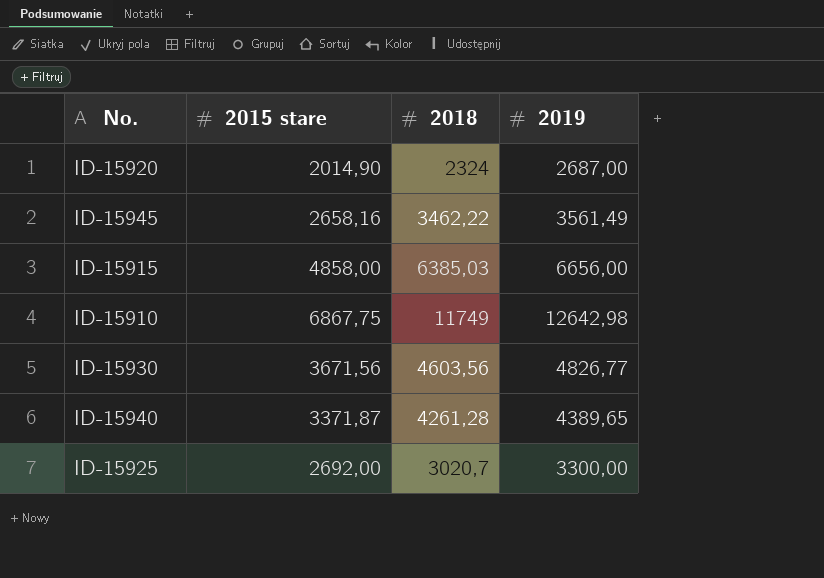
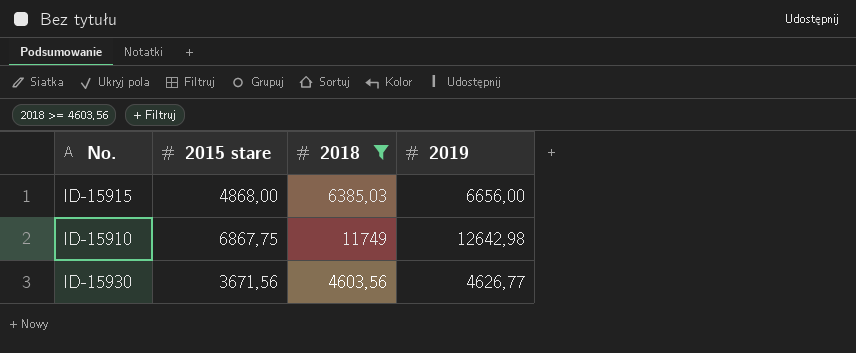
filter: none -> 2018 >= 4603,56
ID-15915 | 2015 stare: 4858,00 -> 4868,00
ID-15930 | 2019: 4826,77 -> 4626,77

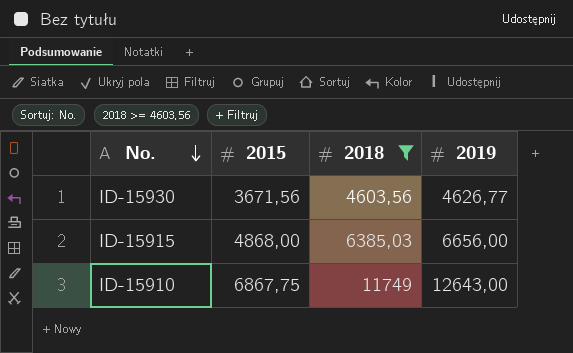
row order: none -> No. descending
column name: 2015 stare -> 2015
ID-15910 | 2019: 12642,98 -> 12643,00

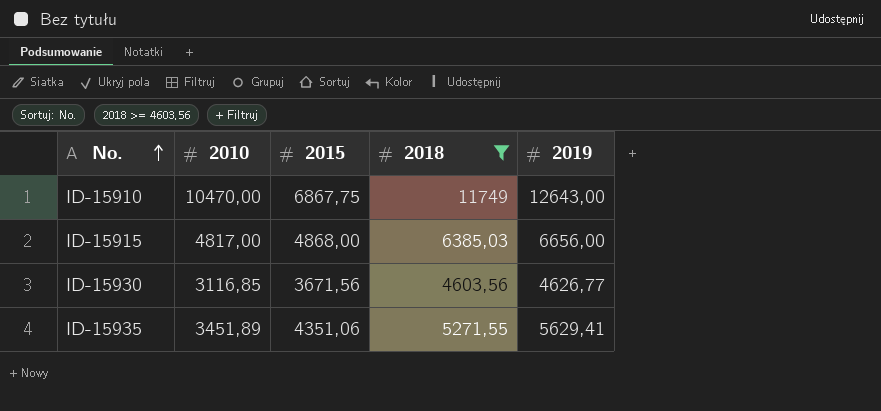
row order: No. descending -> No. ascending
column 2010 | position: none -> 2
row ID-15935: none -> 3451,89 | 4351,06 | 5271,55 | 5629,41

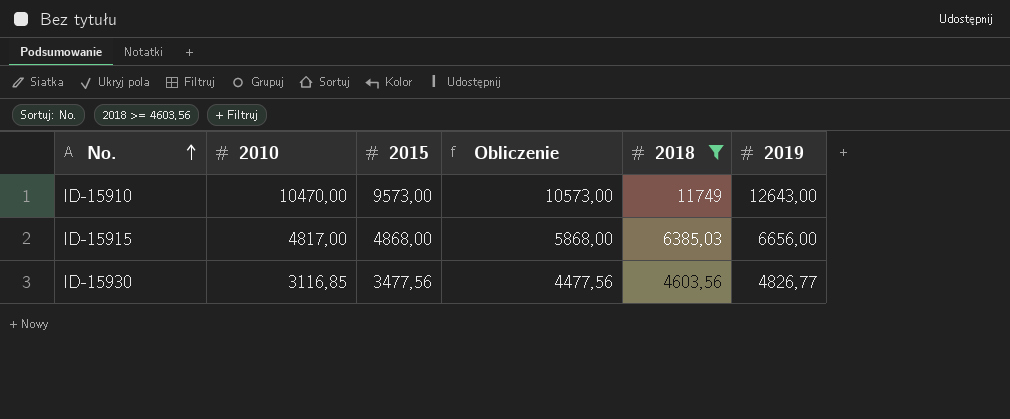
column Obliczenie | formula: none -> [2015] + 1000
row ID-15935: 3451,89 | 4351,06 | 5271,55 | 5629,41 -> none
ID-15910 | 2015: 6867,75 -> 9573,00
ID-15930 | 2015: 3671,56 -> 3477,56
ID-15930 | 2019: 4626,77 -> 4826,77

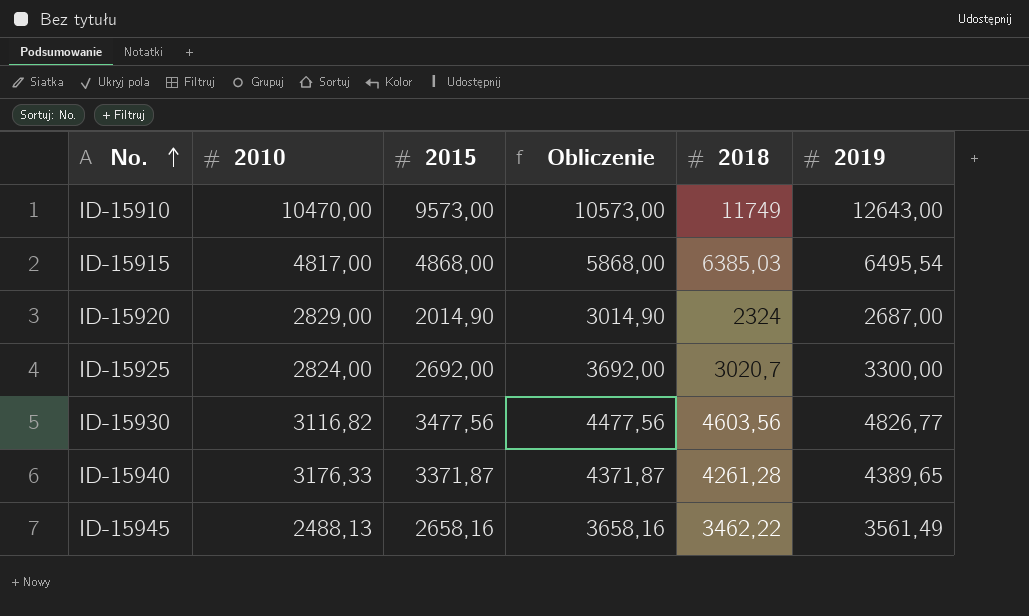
filter: 2018 >= 4603,56 -> none
ID-15915 | 2019: 6656,00 -> 6495,54
ID-15930 | 2010: 3116,85 -> 3116,82

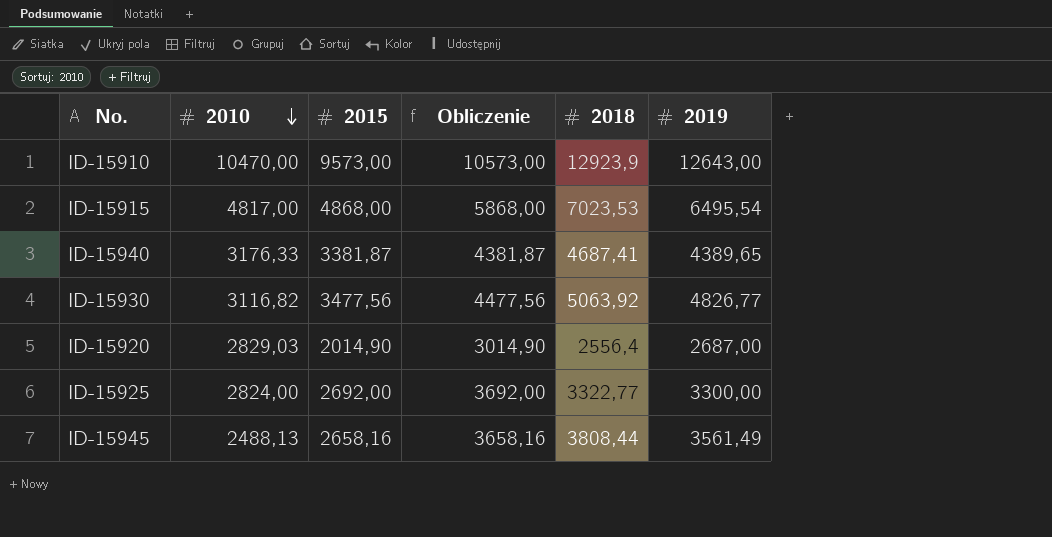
row order: No. ascending -> 2010 descending
ID-15910 | 2018: 11749 -> 12923,9
ID-15915 | 2018: 6385,03 -> 7023,53
ID-15940 | 2015: 3371,87 -> 3381,87
ID-15940 | Obliczenie: 4371,87 -> 4381,87
ID-15940 | 2018: 4261,28 -> 4687,41
ID-15930 | 2018: 4603,56 -> 5063,92
ID-15920 | 2010: 2829,00 -> 2829,03
ID-15920 | 2018: 2324 -> 2556,4
ID-15925 | 2018: 3020,7 -> 3322,77
ID-15945 | 2018: 3462,22 -> 3808,44

